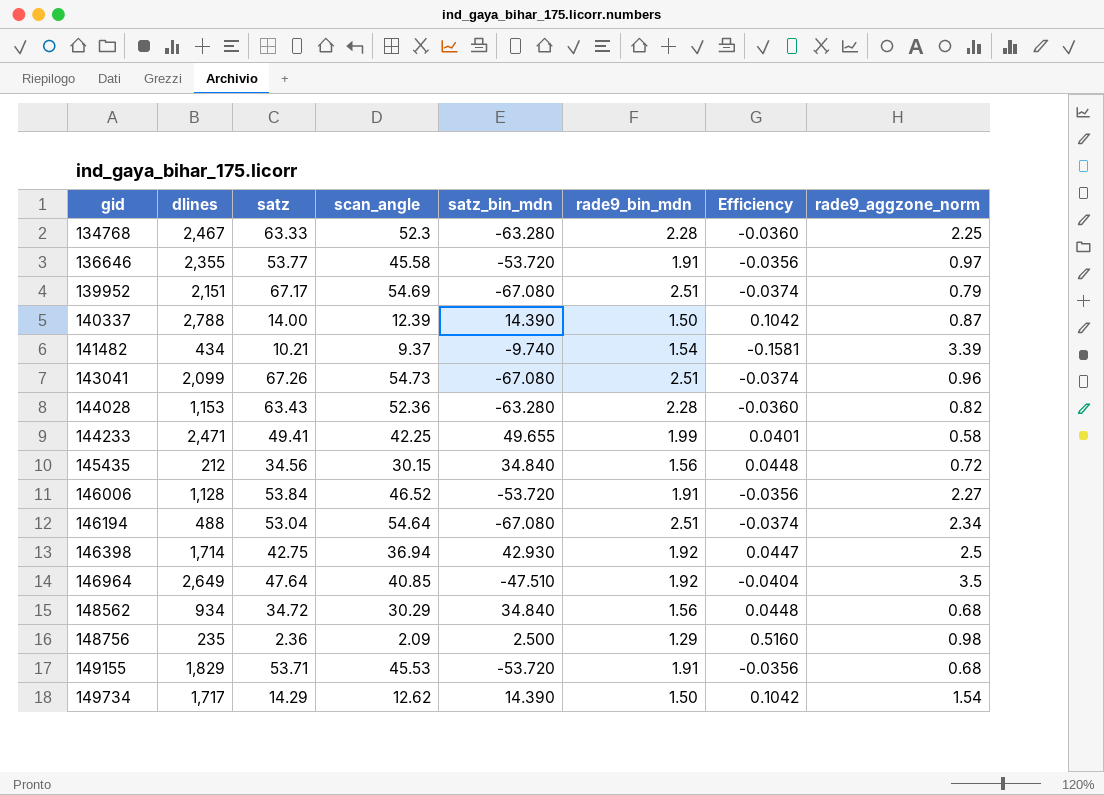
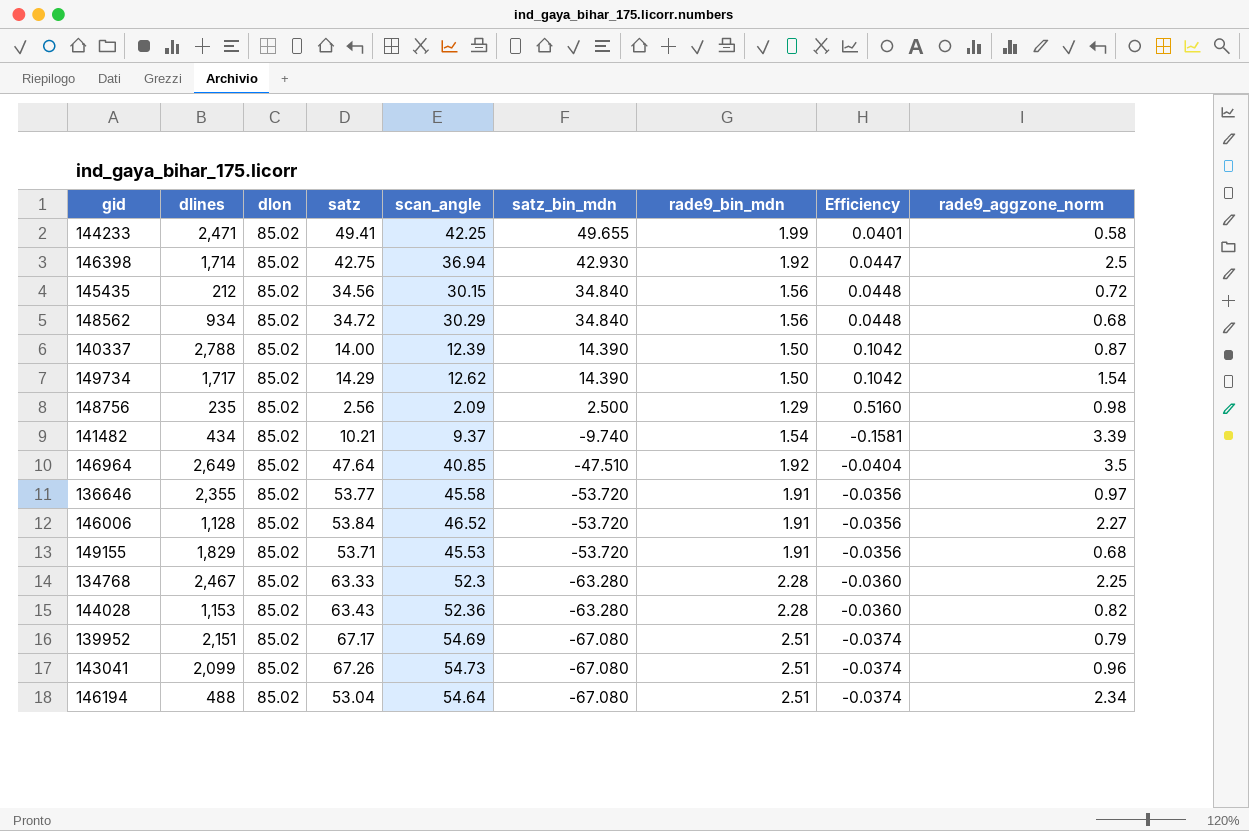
row order: gid ascending -> satz_bin_mdn descending
column dlon | position: none -> 3
148756 | satz: 2.36 -> 2.56

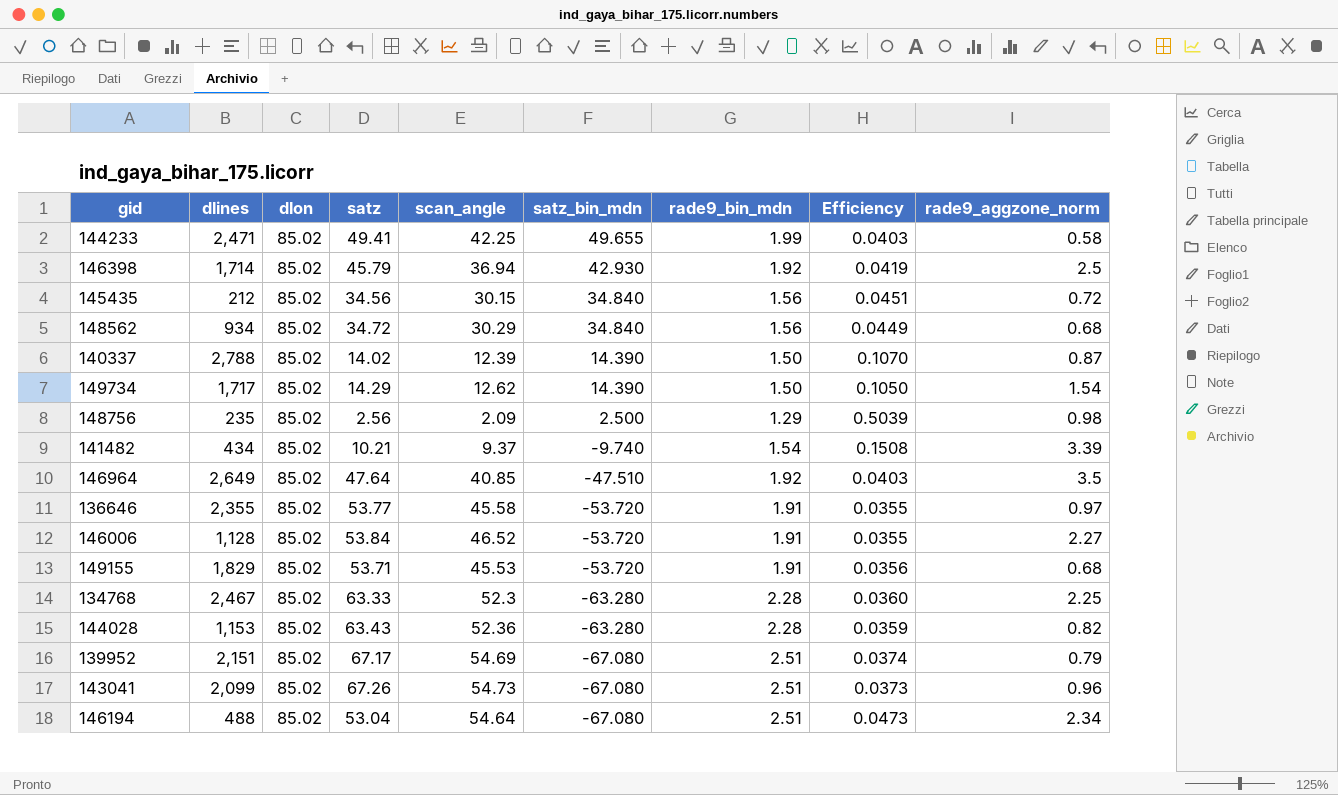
column Efficiency | formula: [rade9_bin_mdn] / [satz_bin_mdn] -> [rade9_bin_mdn] / [satz]
146398 | satz: 42.75 -> 45.79
140337 | satz: 14.00 -> 14.02

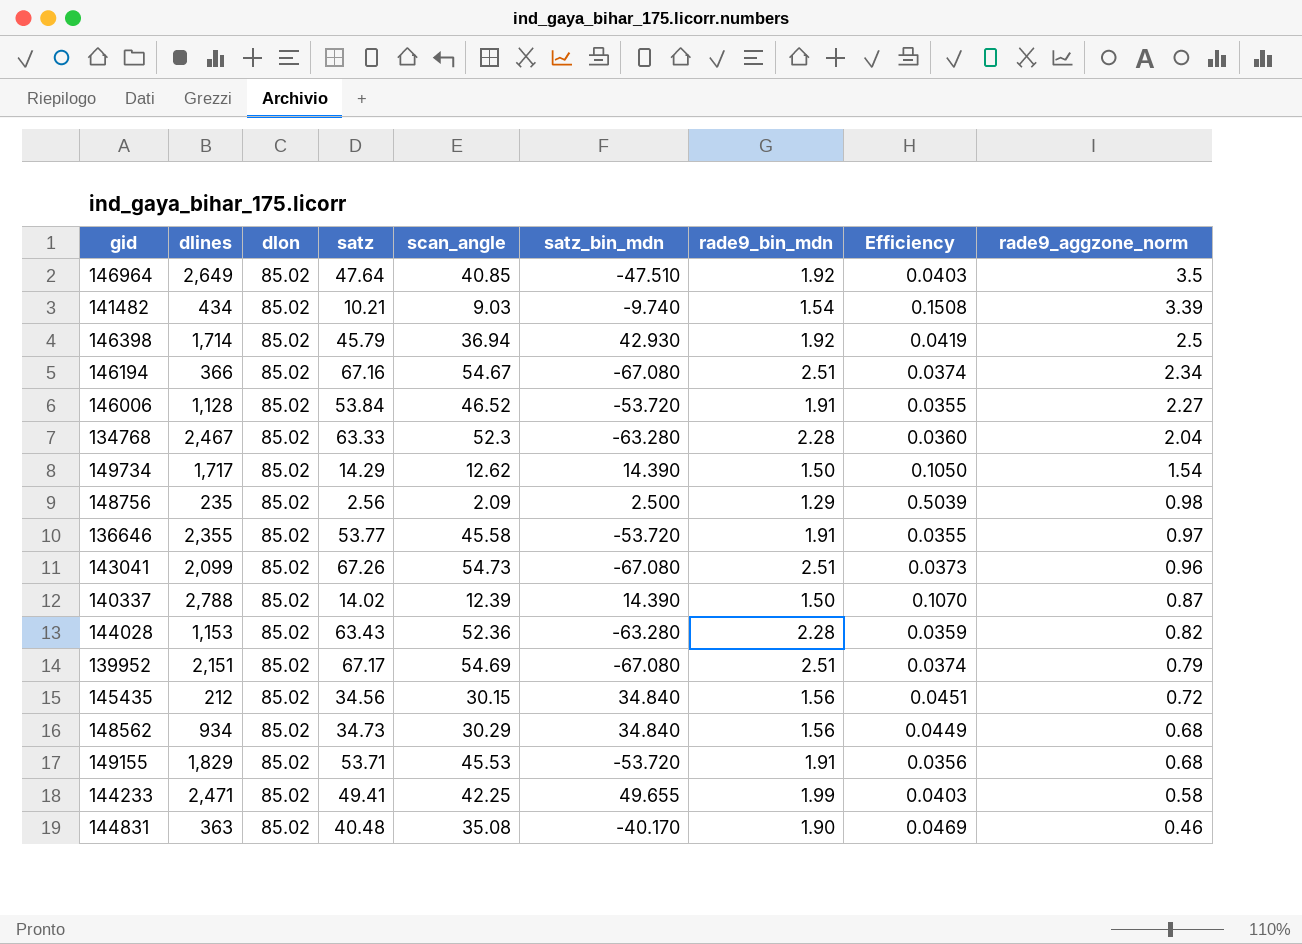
row order: satz_bin_mdn descending -> rade9_aggzone_norm descending
141482 | scan_angle: 9.37 -> 9.03
146194 | dlines: 488 -> 366
146194 | satz: 53.04 -> 67.16
146194 | scan_angle: 54.64 -> 54.67
146194 | Efficiency: 0.0473 -> 0.0374
134768 | rade9_aggzone_norm: 2.25 -> 2.04
148562 | satz: 34.72 -> 34.73
row 144831: none -> 363 | 85.02 | 40.48 | 35.08 | -40.170 | 1.90 | 0.0469 | 0.46

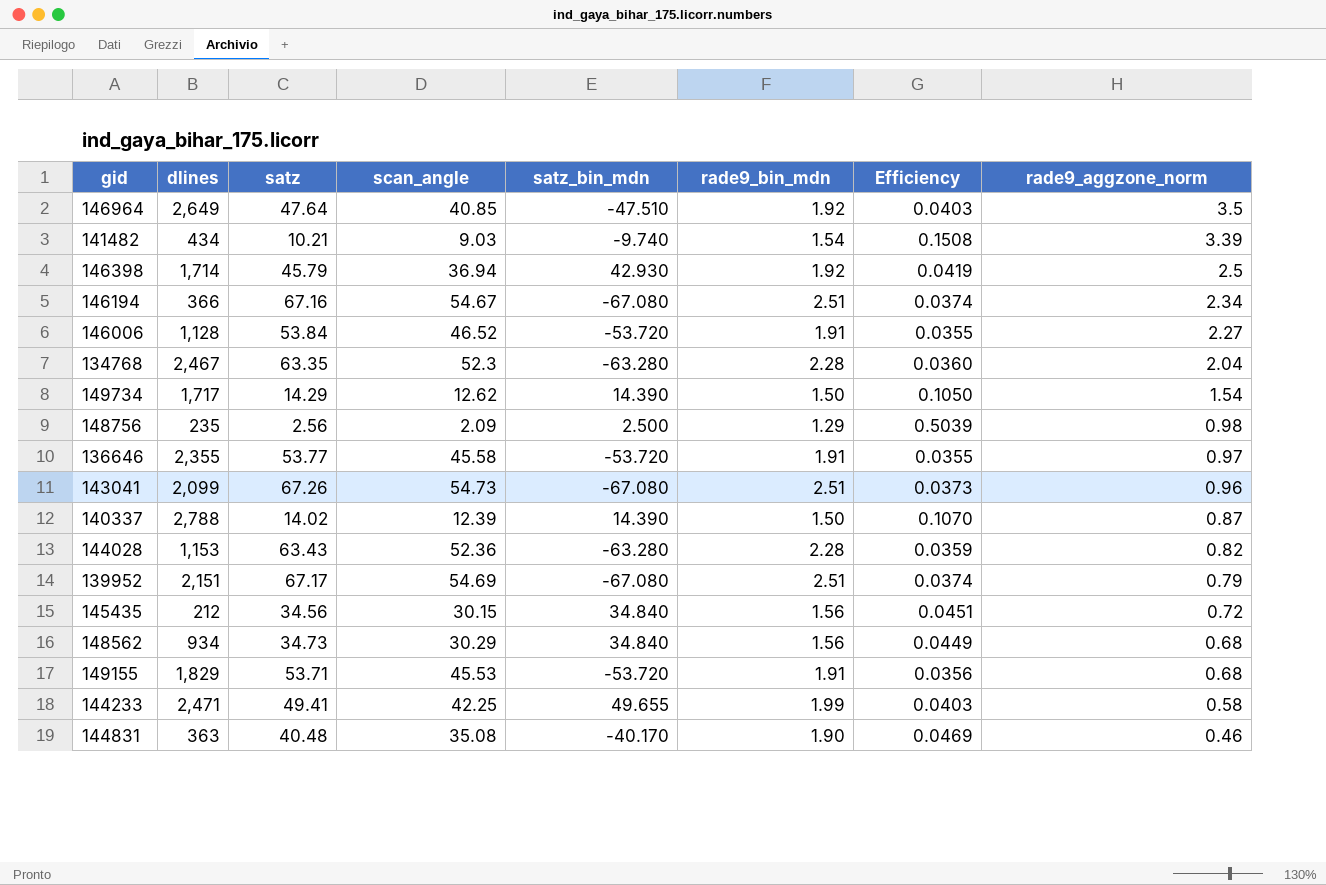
column dlon | position: 3 -> none
134768 | satz: 63.33 -> 63.35

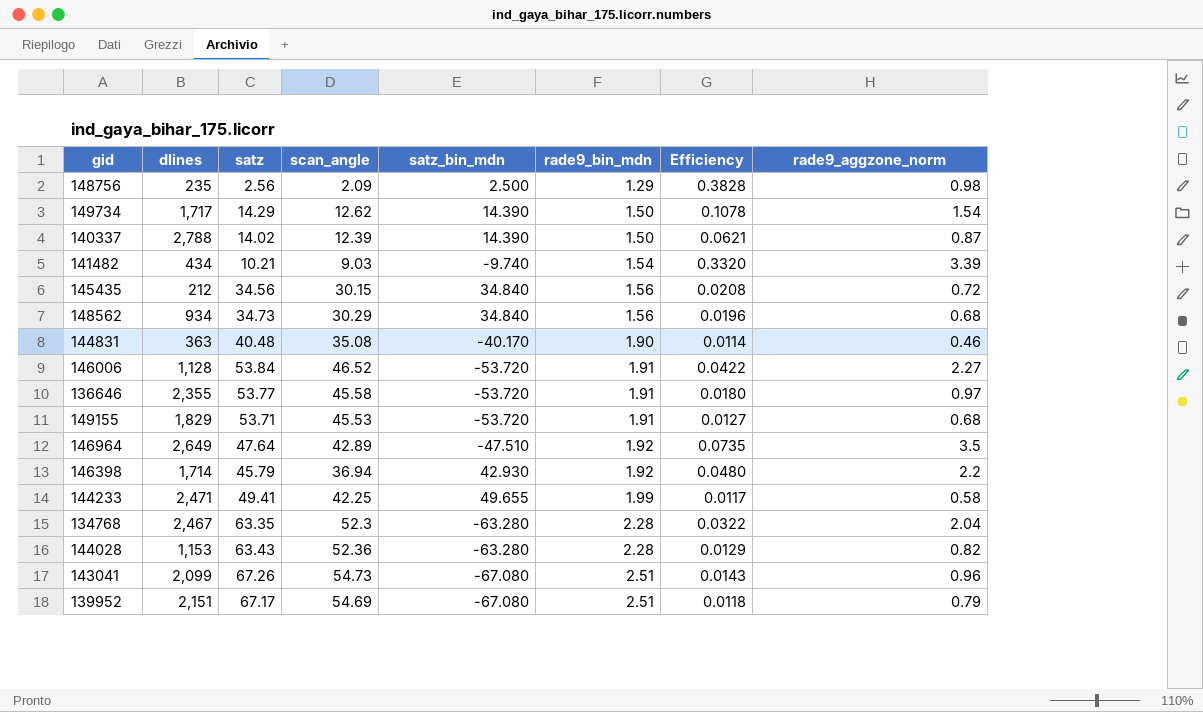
row order: rade9_aggzone_norm descending -> rade9_bin_mdn ascending
column Efficiency | formula: [rade9_bin_mdn] / [satz] -> [rade9_aggzone_norm] / [satz]
row 146194: 366 | 67.16 | 54.67 | -67.080 | 2.51 | 0.0374 | 2.34 -> none
146964 | scan_angle: 40.85 -> 42.89
146398 | rade9_aggzone_norm: 2.5 -> 2.2

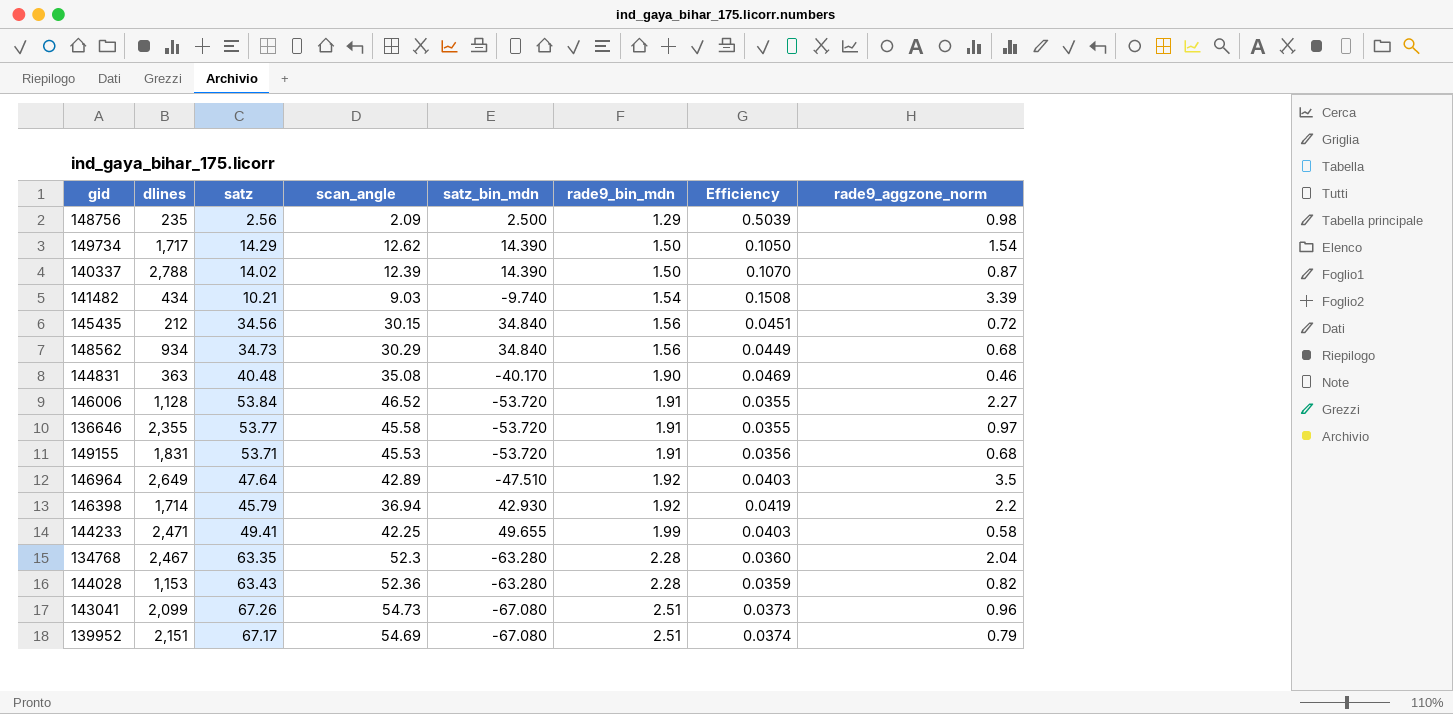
column Efficiency | formula: [rade9_aggzone_norm] / [satz] -> [rade9_bin_mdn] / [satz]
149155 | dlines: 1,829 -> 1,831

